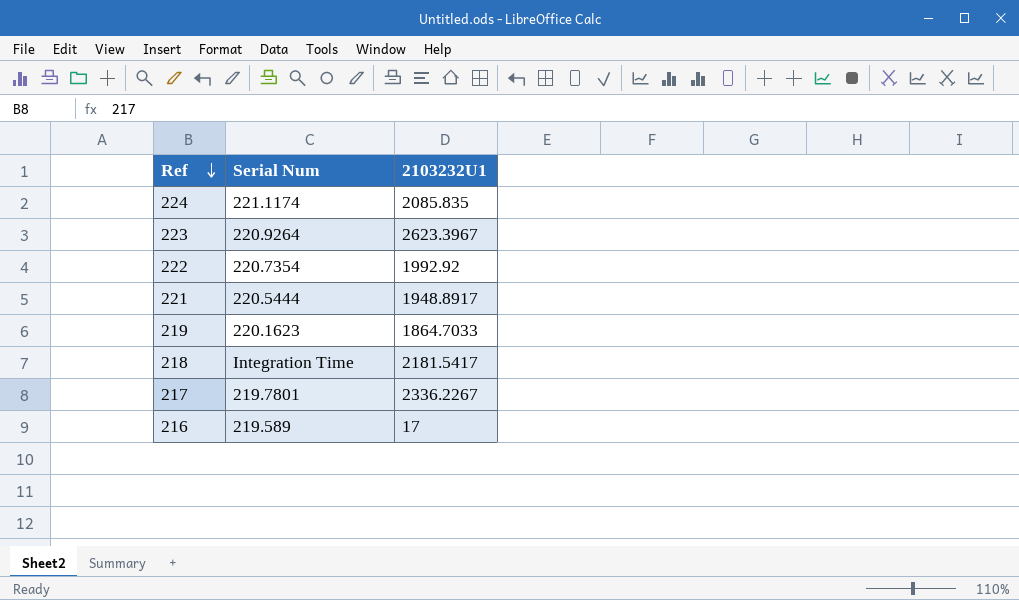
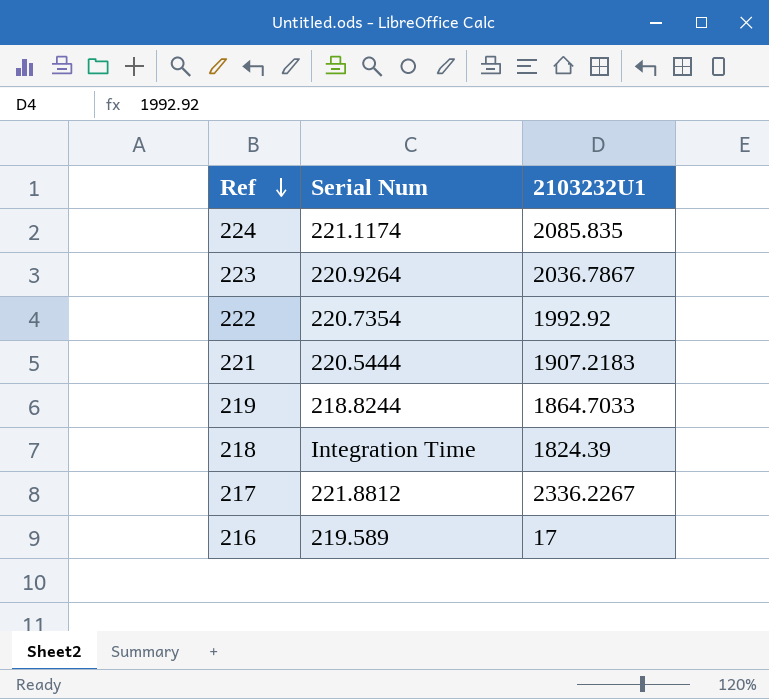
223 | 2103232U1: 2623.3967 -> 2036.7867
221 | 2103232U1: 1948.8917 -> 1907.2183
219 | Serial Num: 220.1623 -> 218.8244
218 | 2103232U1: 2181.5417 -> 1824.39
217 | Serial Num: 219.7801 -> 221.8812

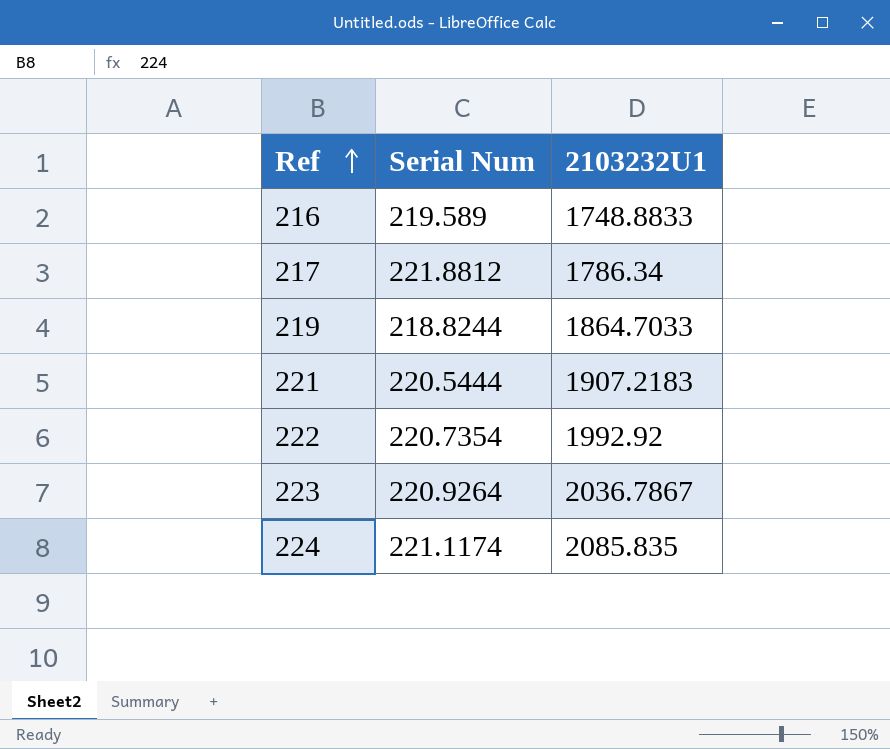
row order: Ref descending -> Ref ascending
row 218: Integration Time | 1824.39 -> none
216 | 2103232U1: 17 -> 1748.8833
217 | 2103232U1: 2336.2267 -> 1786.34

